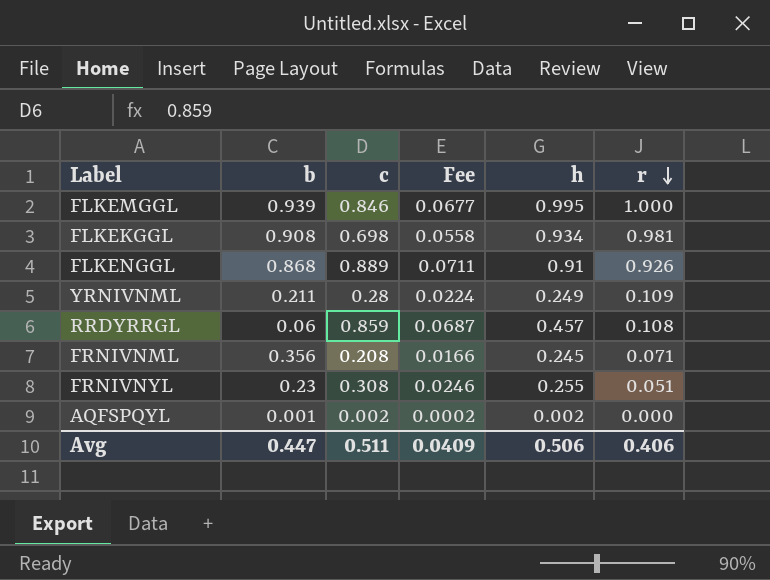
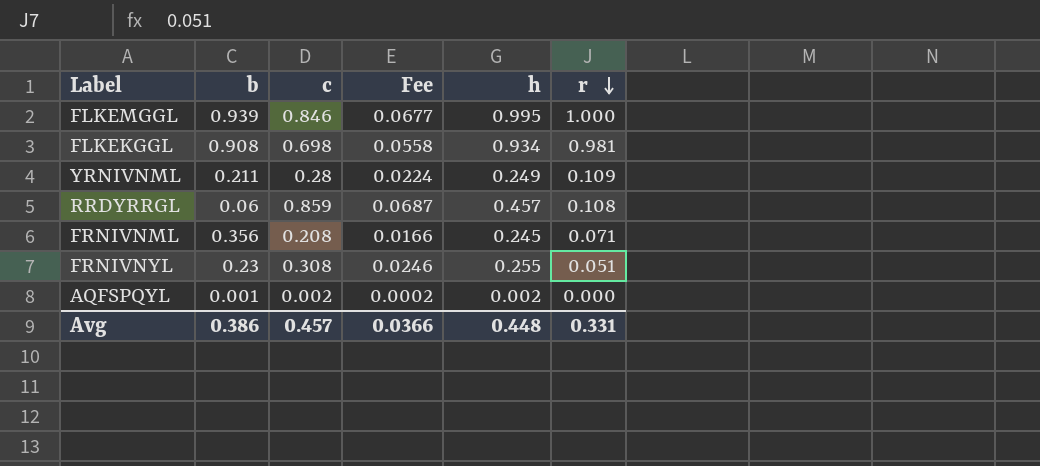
row FLKENGGL: 0.868 | 0.889 | 0.0711 | 0.91 | 0.926 -> none
Avg | b: 0.447 -> 0.386
Avg | c: 0.511 -> 0.457
Avg | Fee: 0.0409 -> 0.0366
Avg | h: 0.506 -> 0.448
Avg | r: 0.406 -> 0.331

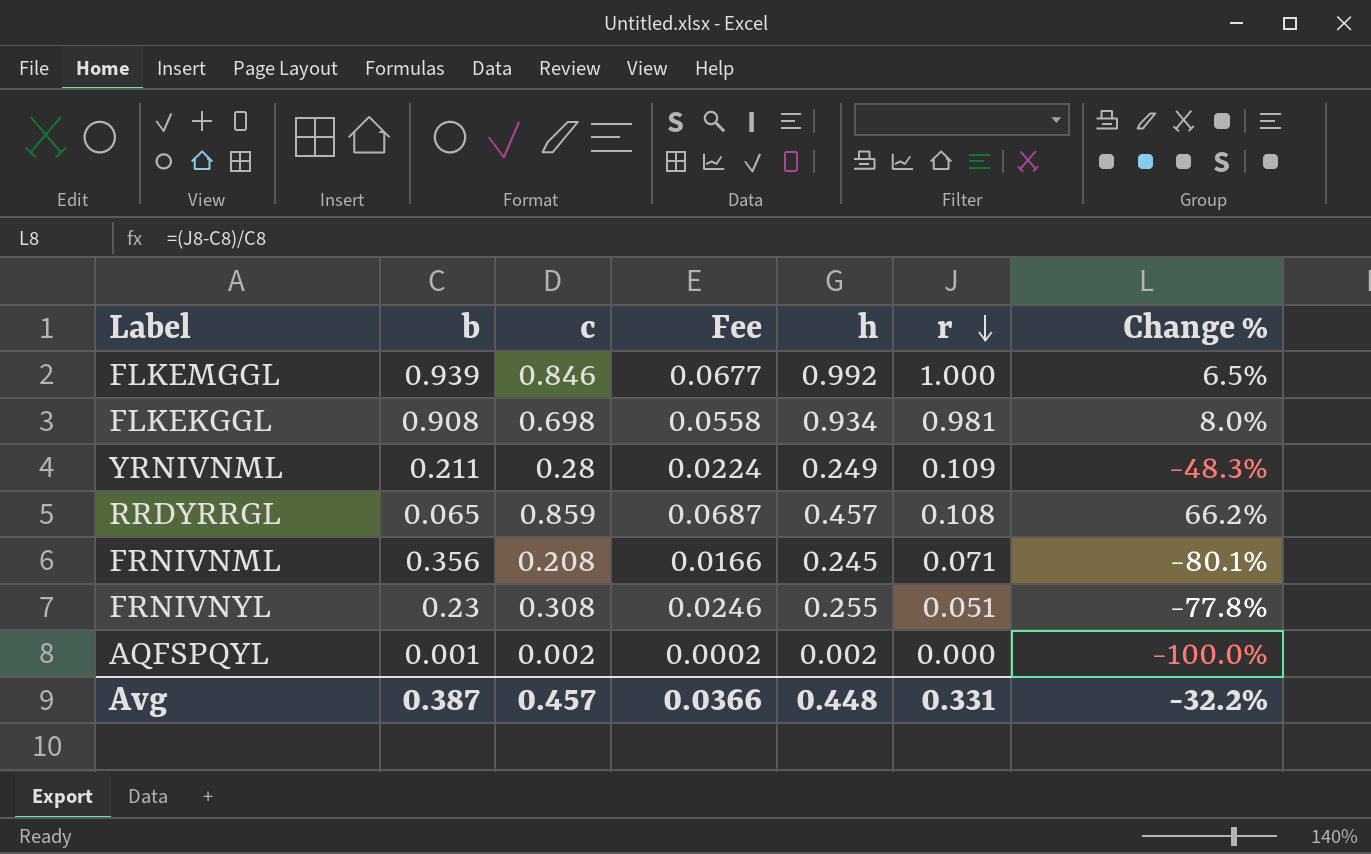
column Change % | formula: none -> ([r] - [b]) / [b]
FLKEMGGL | h: 0.995 -> 0.992
RRDYRRGL | b: 0.06 -> 0.065
Avg | b: 0.386 -> 0.387

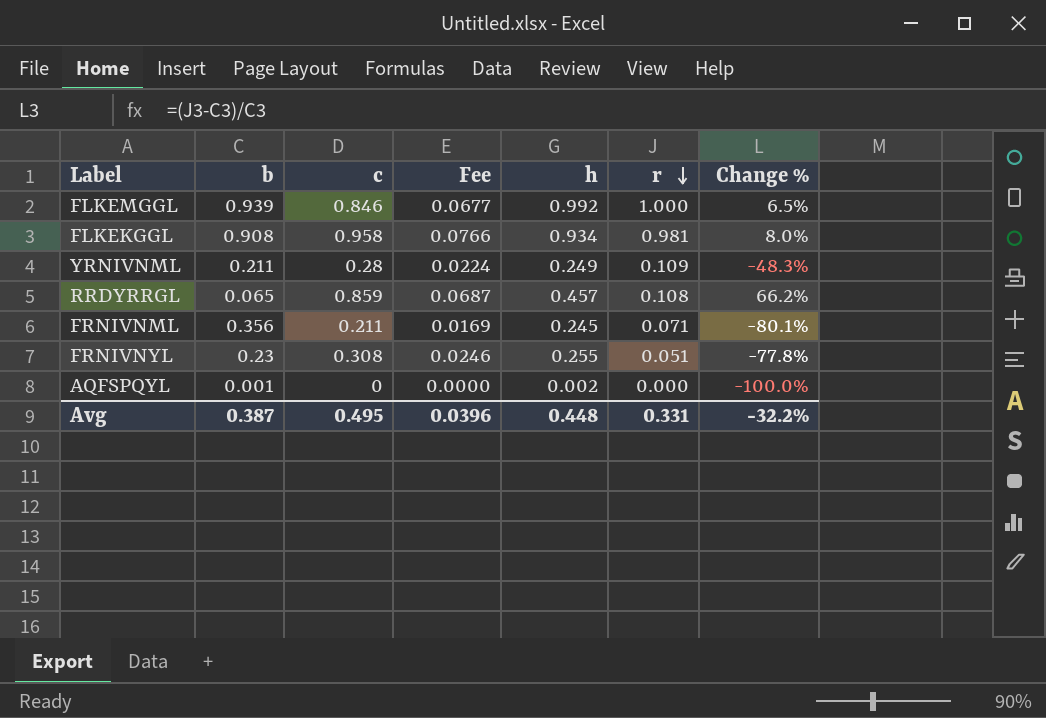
FLKEKGGL | c: 0.698 -> 0.958
FLKEKGGL | Fee: 0.0558 -> 0.0766
FRNIVNML | c: 0.208 -> 0.211
FRNIVNML | Fee: 0.0166 -> 0.0169
AQFSPQYL | c: 0.002 -> 0
AQFSPQYL | Fee: 0.0002 -> 0.0000
Avg | c: 0.457 -> 0.495
Avg | Fee: 0.0366 -> 0.0396

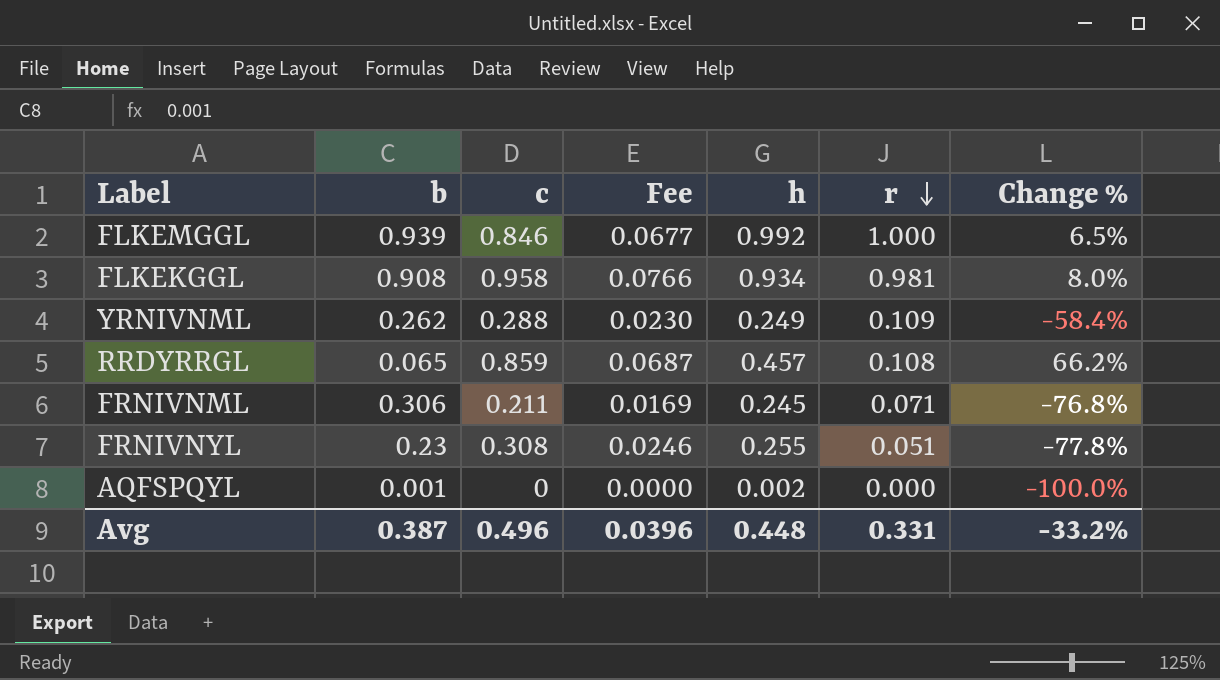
YRNIVNML | b: 0.211 -> 0.262
YRNIVNML | c: 0.28 -> 0.288
YRNIVNML | Fee: 0.0224 -> 0.0230
YRNIVNML | Change %: -48.3% -> -58.4%
FRNIVNML | b: 0.356 -> 0.306
FRNIVNML | Change %: -80.1% -> -76.8%
Avg | c: 0.495 -> 0.496
Avg | Change %: -32.2% -> -33.2%

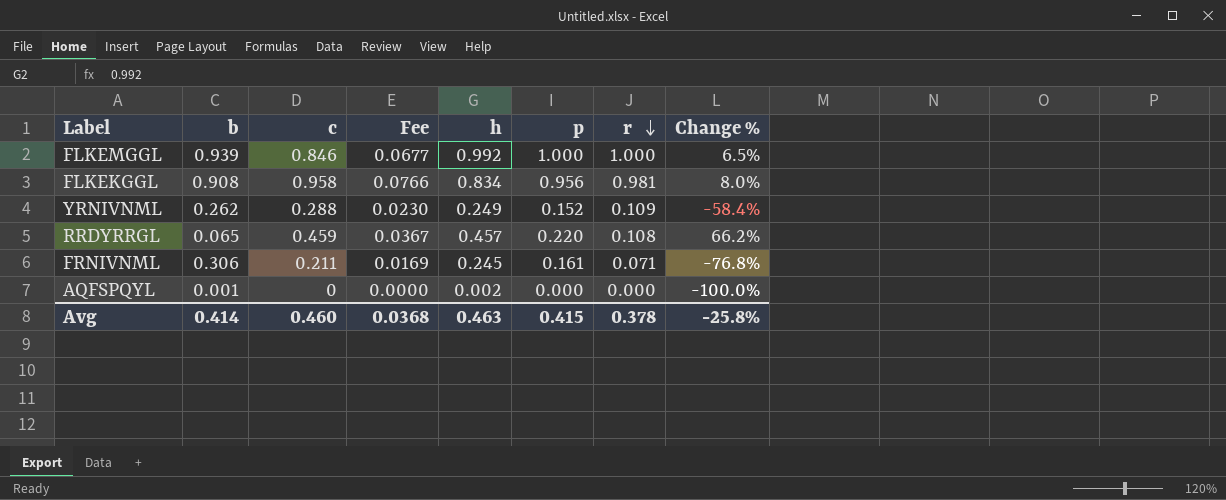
column p | position: none -> 6
row FRNIVNYL: 0.23 | 0.308 | 0.0246 | 0.255 | 0.051 | -77.8% -> none
FLKEKGGL | h: 0.934 -> 0.834
RRDYRRGL | c: 0.859 -> 0.459
RRDYRRGL | Fee: 0.0687 -> 0.0367
Avg | b: 0.387 -> 0.414
Avg | c: 0.496 -> 0.460
Avg | Fee: 0.0396 -> 0.0368
Avg | h: 0.448 -> 0.463
Avg | r: 0.331 -> 0.378
Avg | Change %: -33.2% -> -25.8%

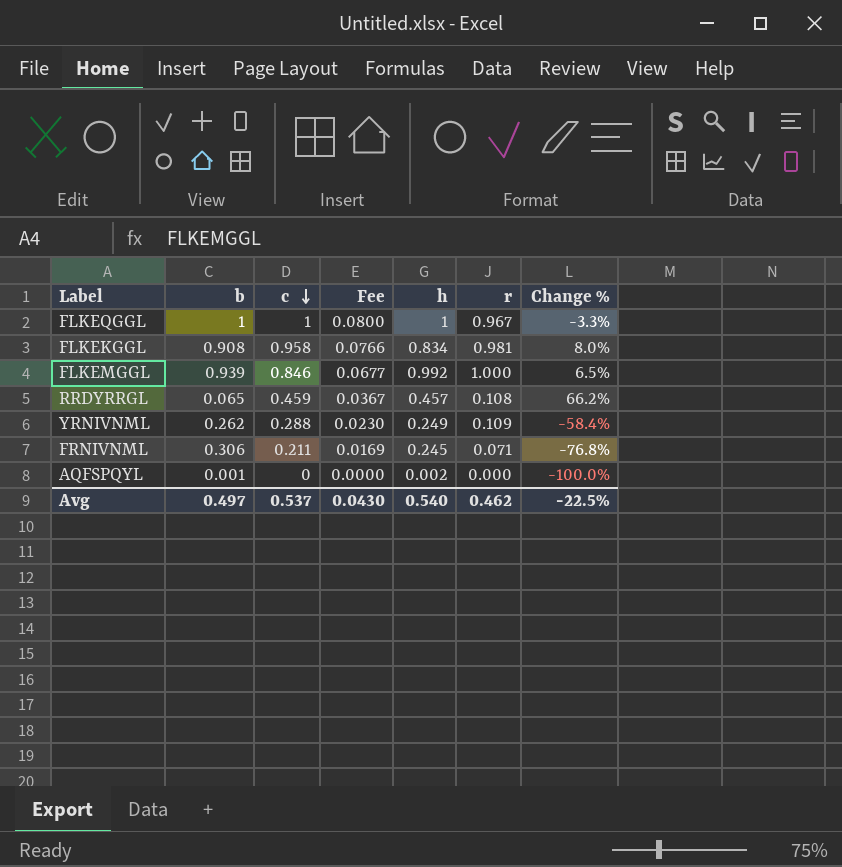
row order: r descending -> c descending
column p | position: 6 -> none
row FLKEQGGL: none -> 1 | 1 | 0.0800 | 1 | 0.967 | -3.3%
Avg | b: 0.414 -> 0.497
Avg | c: 0.460 -> 0.537
Avg | Fee: 0.0368 -> 0.0430
Avg | h: 0.463 -> 0.540
Avg | r: 0.378 -> 0.462
Avg | Change %: -25.8% -> -22.5%

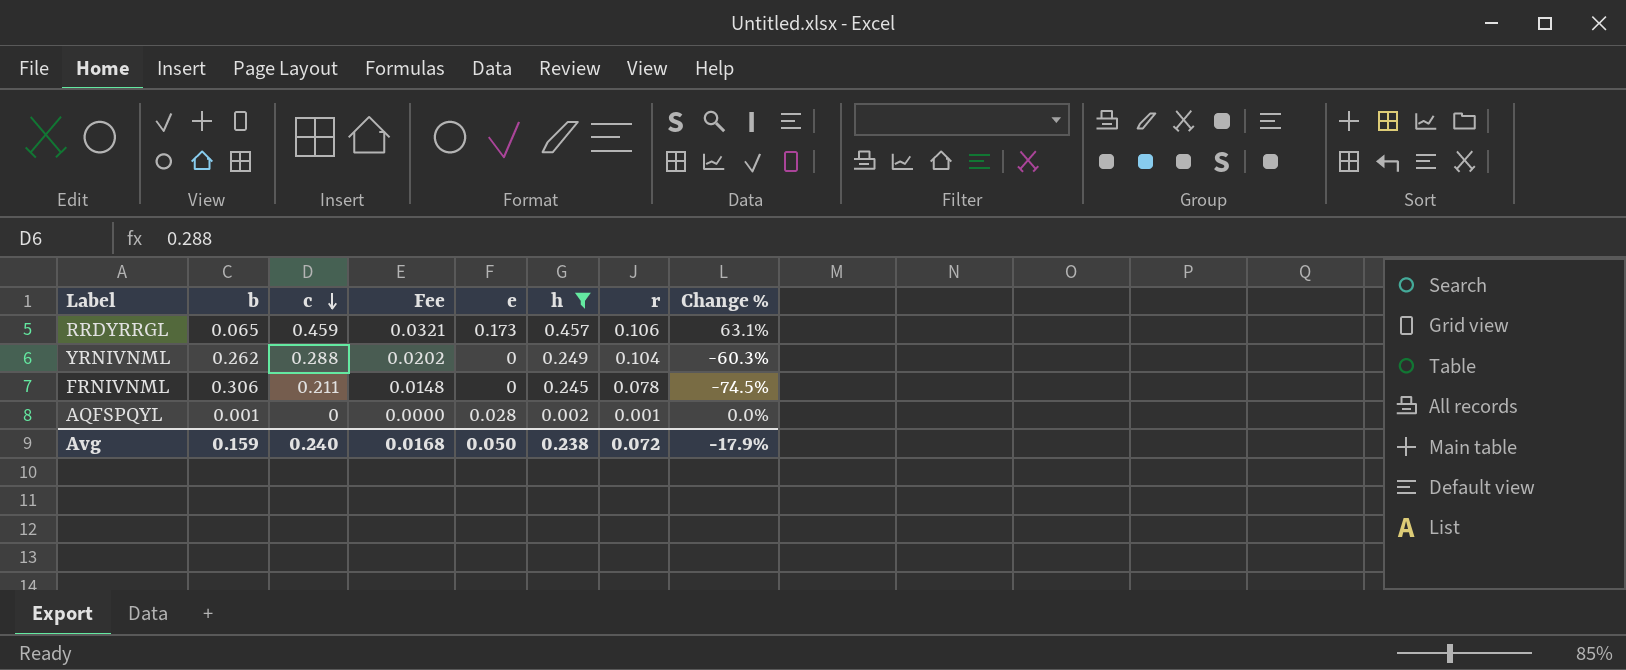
filter: none -> h <= 0.457
column Fee | formula: [c] * 0.08 -> [c] * 0.07
column e | position: none -> 5
RRDYRRGL | r: 0.108 -> 0.106
RRDYRRGL | Change %: 66.2% -> 63.1%
YRNIVNML | r: 0.109 -> 0.104
YRNIVNML | Change %: -58.4% -> -60.3%
FRNIVNML | r: 0.071 -> 0.078
FRNIVNML | Change %: -76.8% -> -74.5%
AQFSPQYL | r: 0.000 -> 0.001
AQFSPQYL | Change %: -100.0% -> 0.0%
Avg | b: 0.497 -> 0.159
Avg | c: 0.537 -> 0.240
Avg | Fee: 0.0430 -> 0.0168
Avg | h: 0.540 -> 0.238
Avg | r: 0.462 -> 0.072
Avg | Change %: -22.5% -> -17.9%

